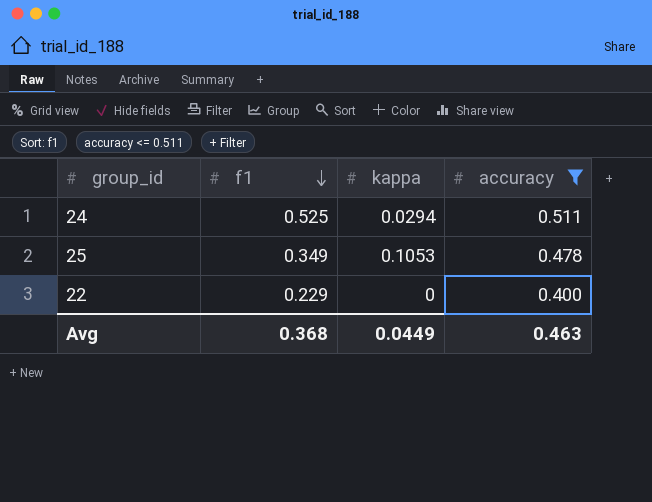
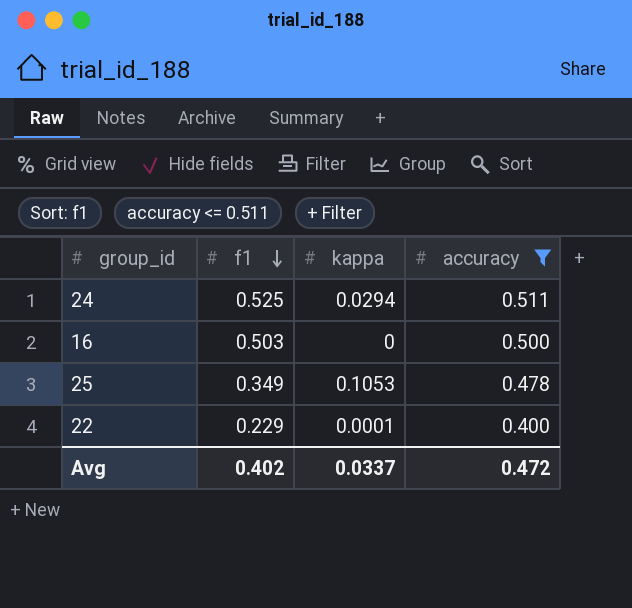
row 16: none -> 0.503 | 0 | 0.500
22 | kappa: 0 -> 0.0001
Avg | f1: 0.368 -> 0.402
Avg | kappa: 0.0449 -> 0.0337
Avg | accuracy: 0.463 -> 0.472

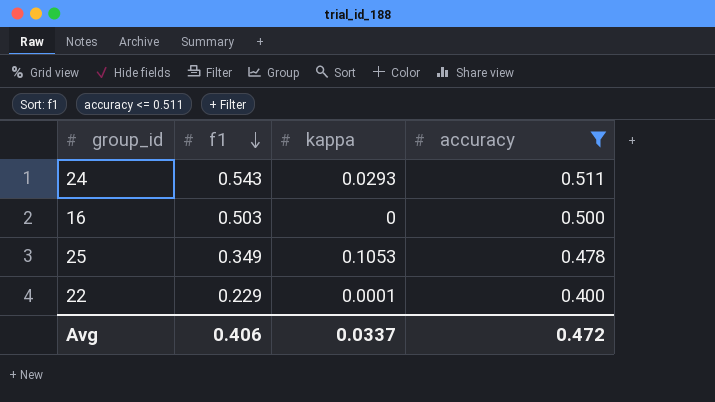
24 | f1: 0.525 -> 0.543
24 | kappa: 0.0294 -> 0.0293
Avg | f1: 0.402 -> 0.406

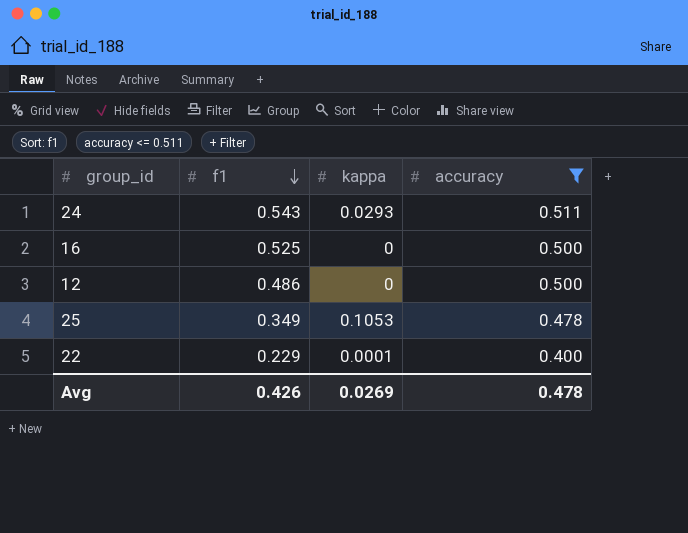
16 | f1: 0.503 -> 0.525
row 12: none -> 0.486 | 0 | 0.500
Avg | f1: 0.406 -> 0.426
Avg | kappa: 0.0337 -> 0.0269
Avg | accuracy: 0.472 -> 0.478

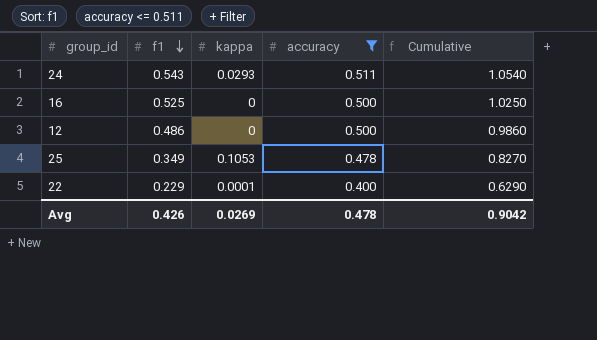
column Cumulative | formula: none -> [f1] + [accuracy]

